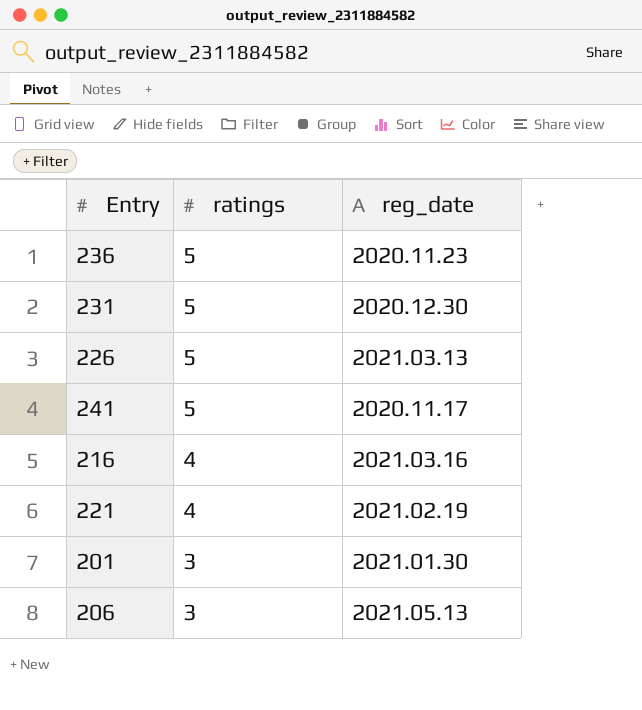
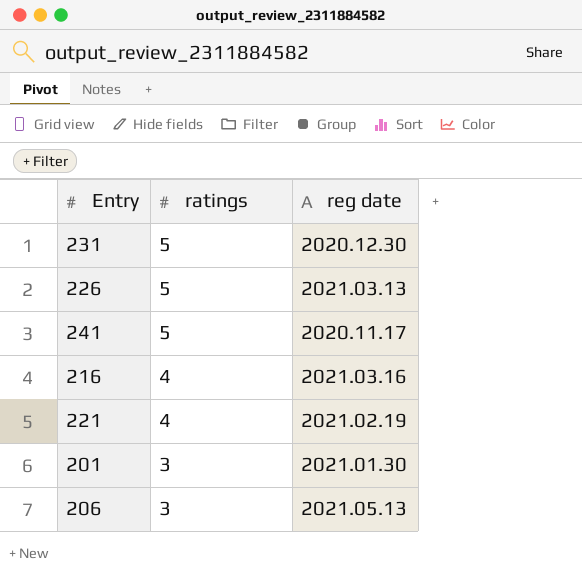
column name: reg_date -> reg date
row 236: 5 | 2020.11.23 -> none

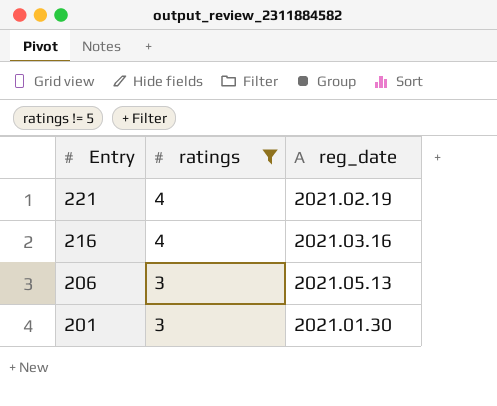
filter: none -> ratings != 5
row order: ratings descending -> Entry descending
column name: reg date -> reg_date

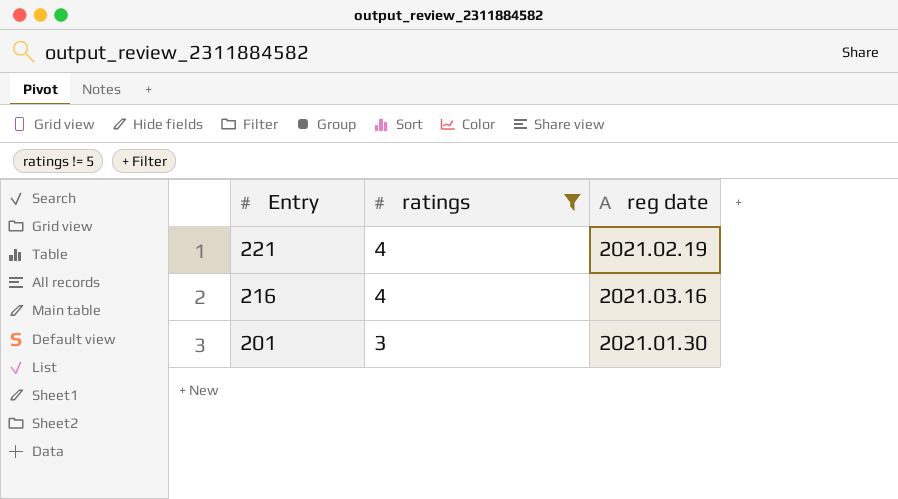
column name: reg_date -> reg date
row 206: 3 | 2021.05.13 -> none

